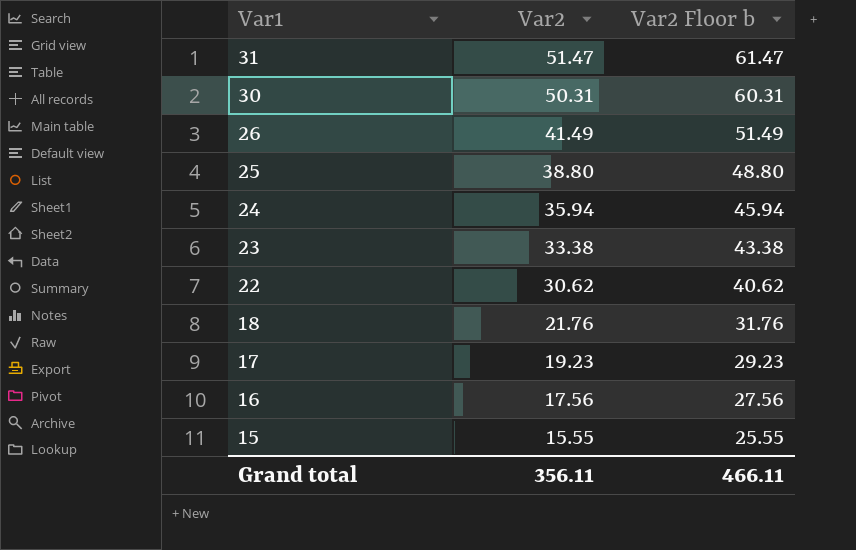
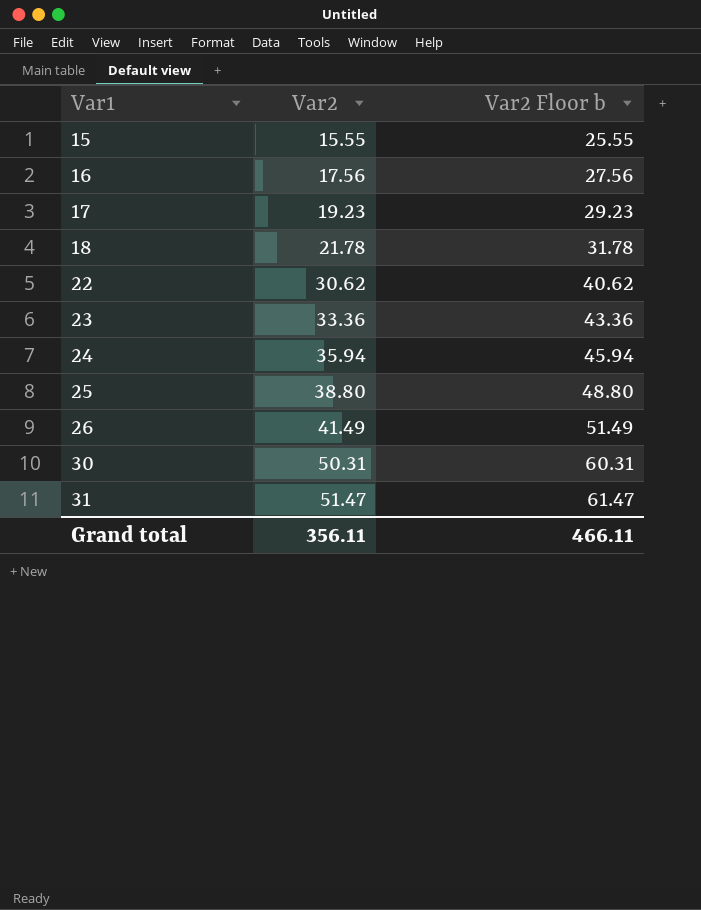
row order: Var1 descending -> Var1 ascending
18 | Var2: 21.76 -> 21.78
18 | Var2 Floor b: 31.76 -> 31.78
23 | Var2: 33.38 -> 33.36
23 | Var2 Floor b: 43.38 -> 43.36

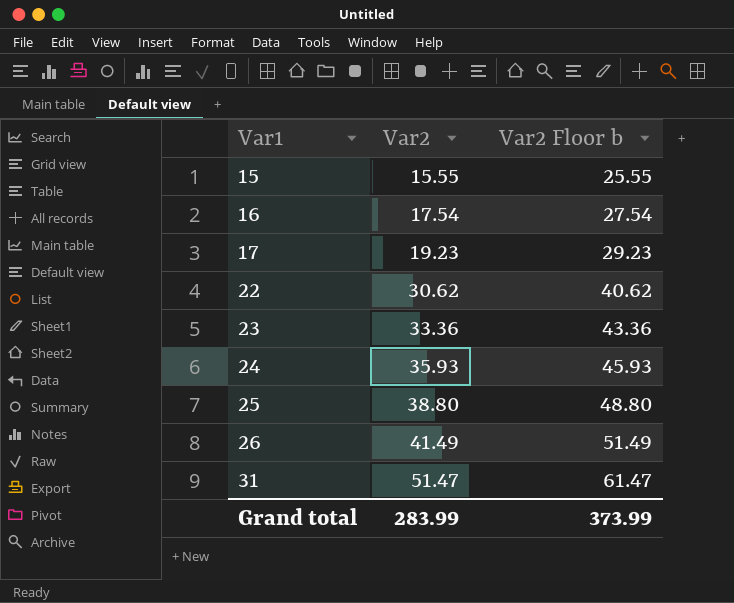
row 18: 21.78 | 31.78 -> none
row 30: 50.31 | 60.31 -> none
16 | Var2: 17.56 -> 17.54
16 | Var2 Floor b: 27.56 -> 27.54
24 | Var2: 35.94 -> 35.93
24 | Var2 Floor b: 45.94 -> 45.93
Grand total | Var2: 356.11 -> 283.99
Grand total | Var2 Floor b: 466.11 -> 373.99

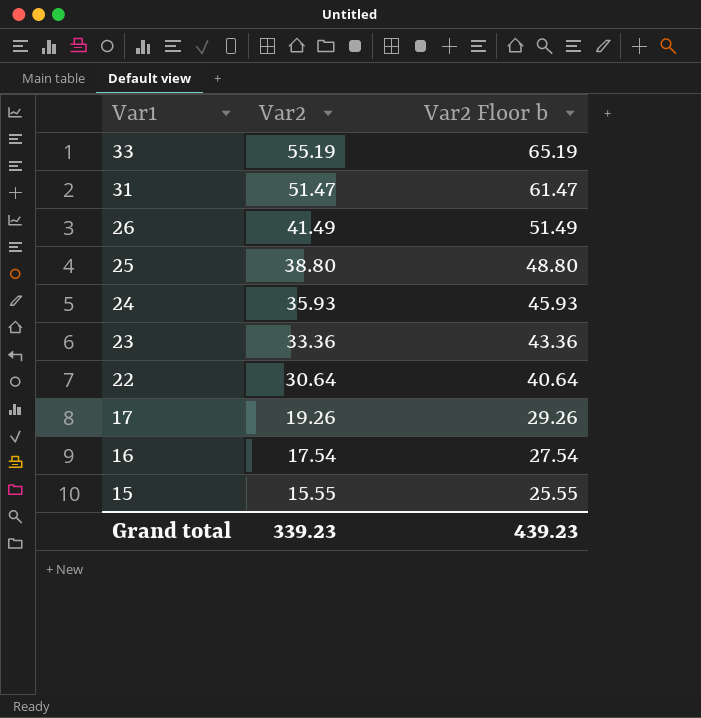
row order: Var1 ascending -> Var1 descending
row 33: none -> 55.19 | 65.19
22 | Var2: 30.62 -> 30.64
22 | Var2 Floor b: 40.62 -> 40.64
17 | Var2: 19.23 -> 19.26
17 | Var2 Floor b: 29.23 -> 29.26
Grand total | Var2: 283.99 -> 339.23
Grand total | Var2 Floor b: 373.99 -> 439.23

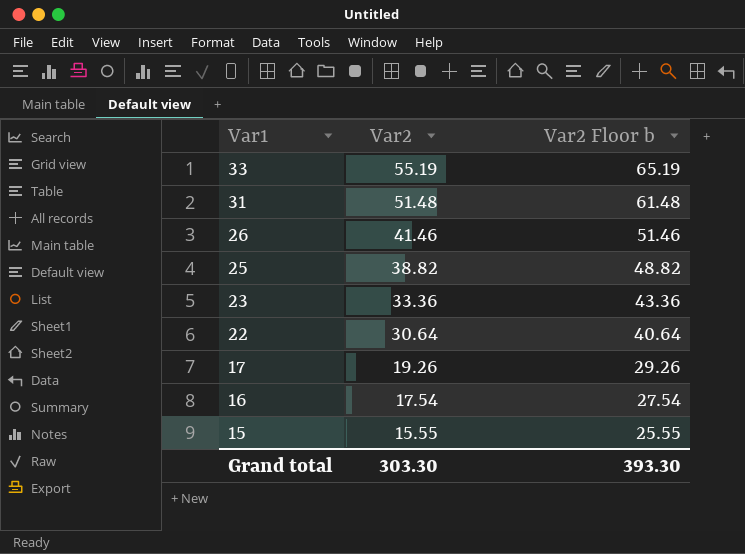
row 24: 35.93 | 45.93 -> none
31 | Var2: 51.47 -> 51.48
31 | Var2 Floor b: 61.47 -> 61.48
26 | Var2: 41.49 -> 41.46
26 | Var2 Floor b: 51.49 -> 51.46
25 | Var2: 38.80 -> 38.82
25 | Var2 Floor b: 48.80 -> 48.82
Grand total | Var2: 339.23 -> 303.30
Grand total | Var2 Floor b: 439.23 -> 393.30

